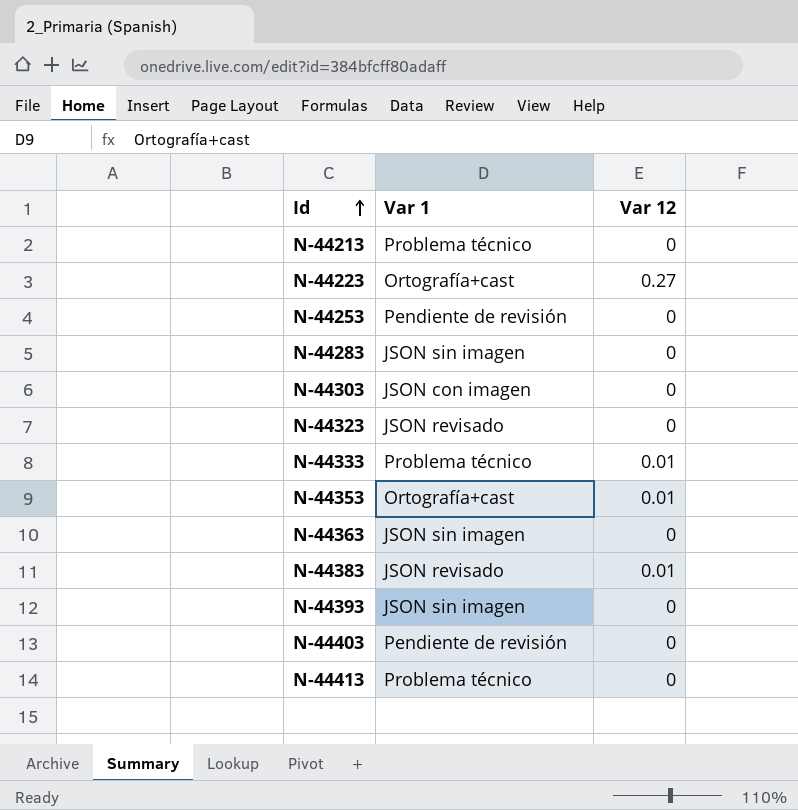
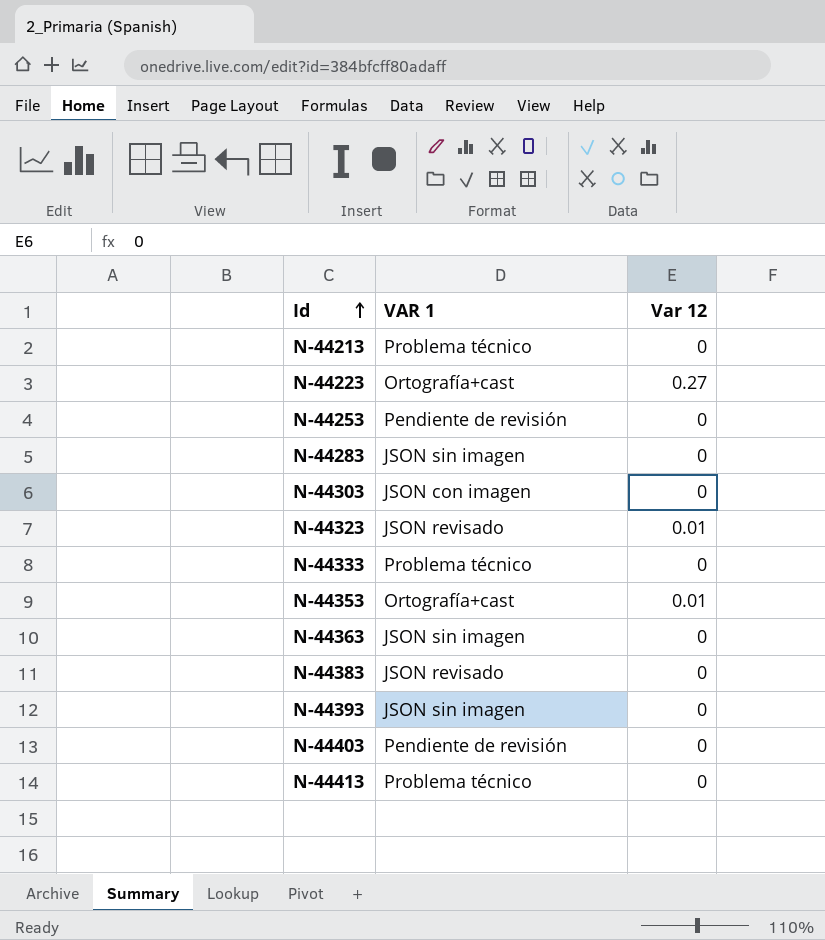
column name: Var 1 -> VAR 1
N-44323 | Var 12: 0 -> 0.01
N-44333 | Var 12: 0.01 -> 0
N-44383 | Var 12: 0.01 -> 0

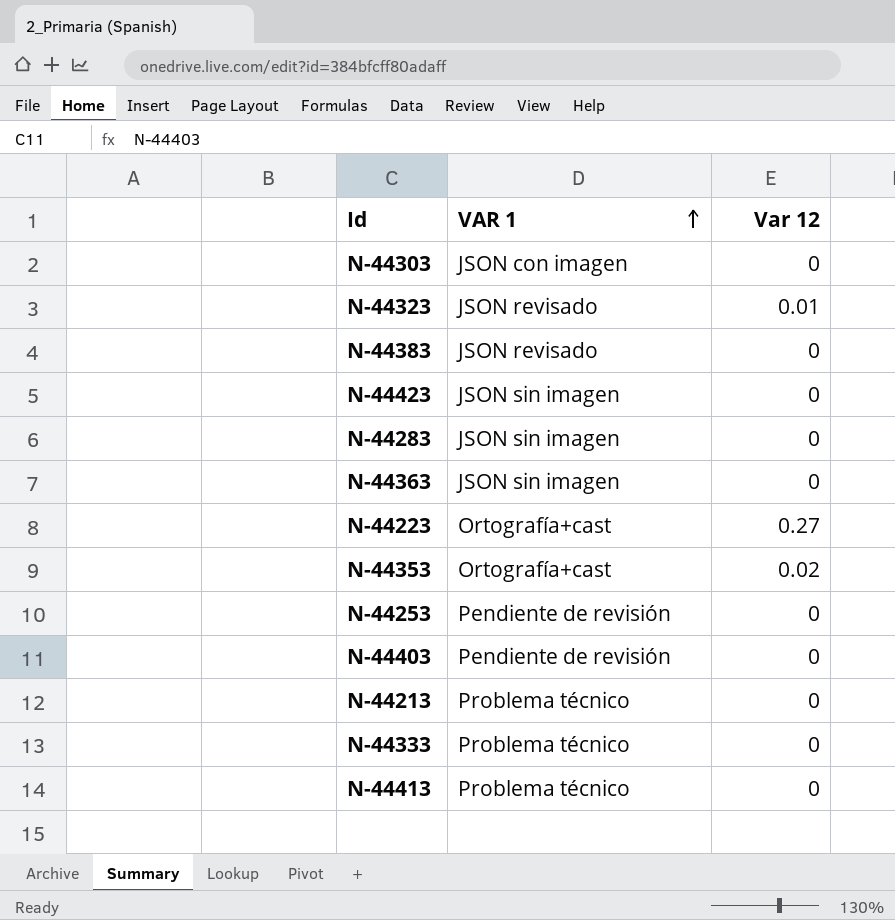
row order: Id ascending -> VAR 1 ascending
row N-44393: JSON sin imagen | 0 -> none
row N-44423: none -> JSON sin imagen | 0
N-44353 | Var 12: 0.01 -> 0.02

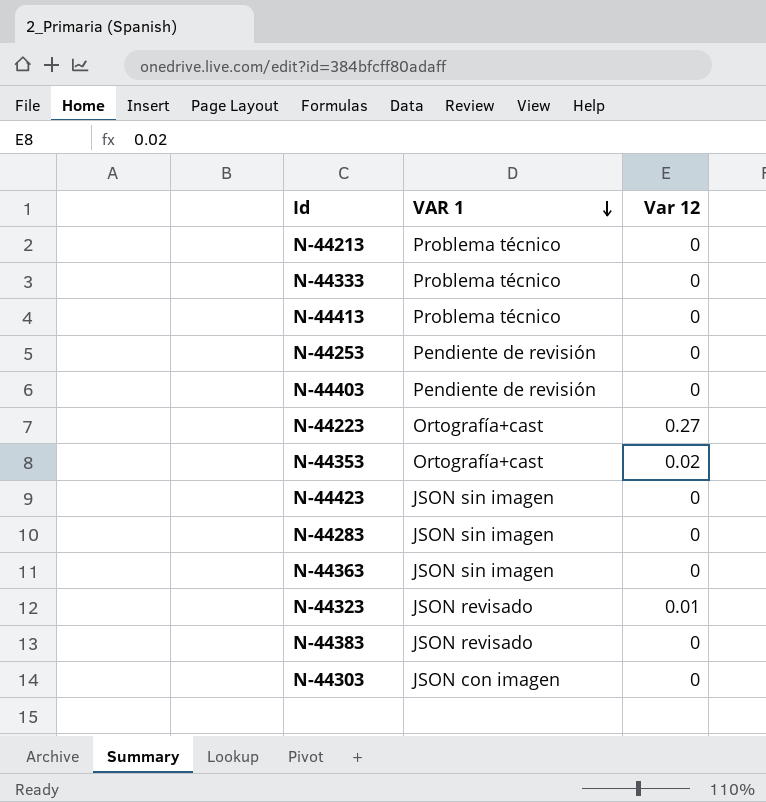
row order: VAR 1 ascending -> VAR 1 descending

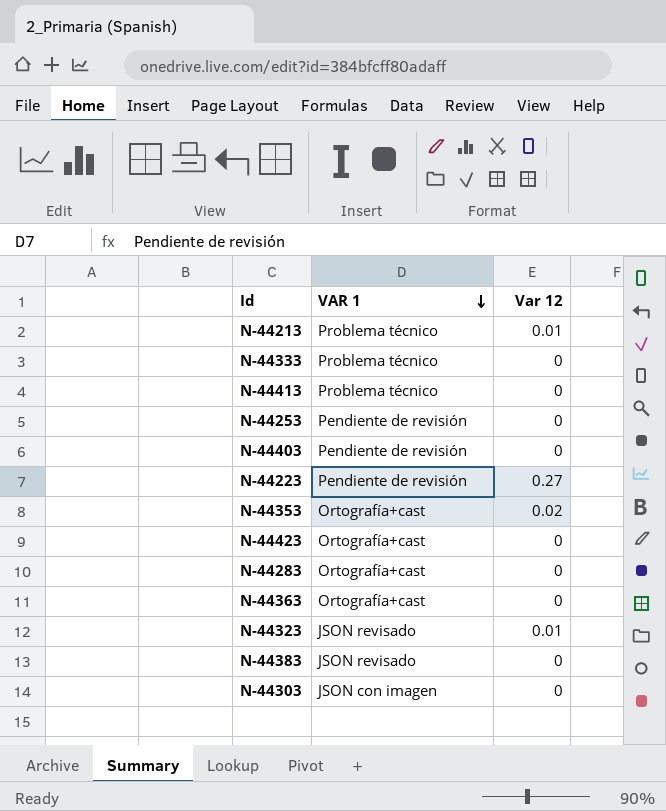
N-44213 | Var 12: 0 -> 0.01
N-44223 | VAR 1: Ortografía+cast -> Pendiente de revisión
N-44423 | VAR 1: JSON sin imagen -> Ortografía+cast
N-44283 | VAR 1: JSON sin imagen -> Ortografía+cast
N-44363 | VAR 1: JSON sin imagen -> Ortografía+cast

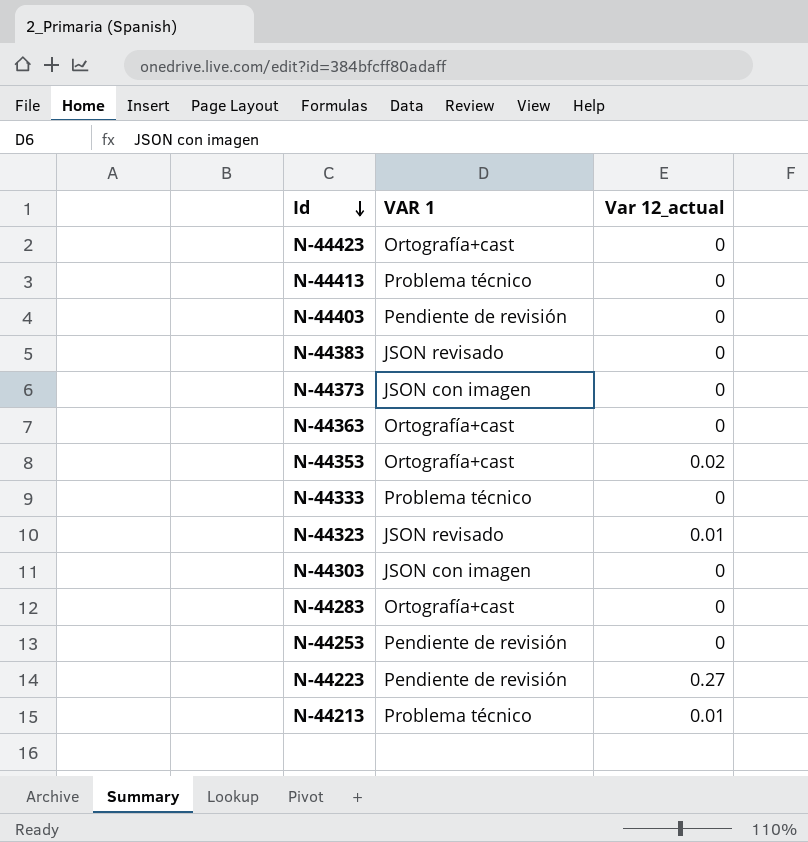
row order: VAR 1 descending -> Id descending
column name: Var 12 -> Var 12_actual
row N-44373: none -> JSON con imagen | 0

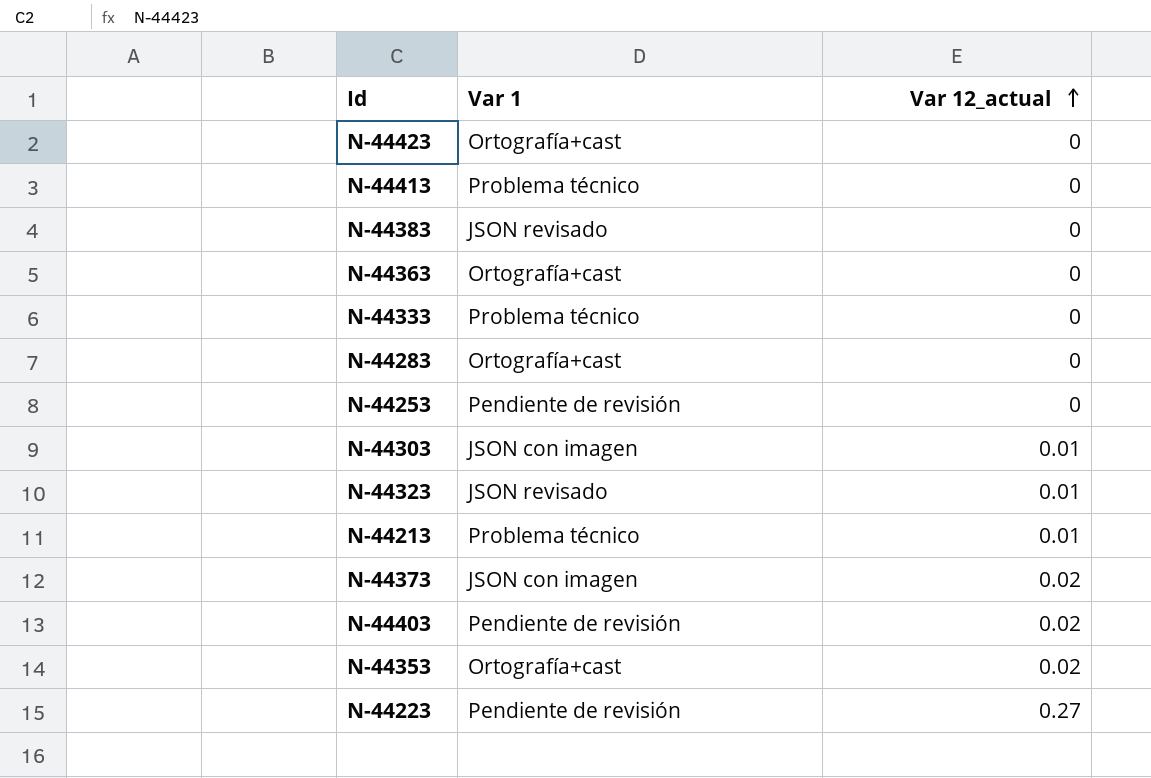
row order: Id descending -> Var 12_actual ascending
column name: VAR 1 -> Var 1
N-44303 | Var 12_actual: 0 -> 0.01
N-44373 | Var 12_actual: 0 -> 0.02
N-44403 | Var 12_actual: 0 -> 0.02

